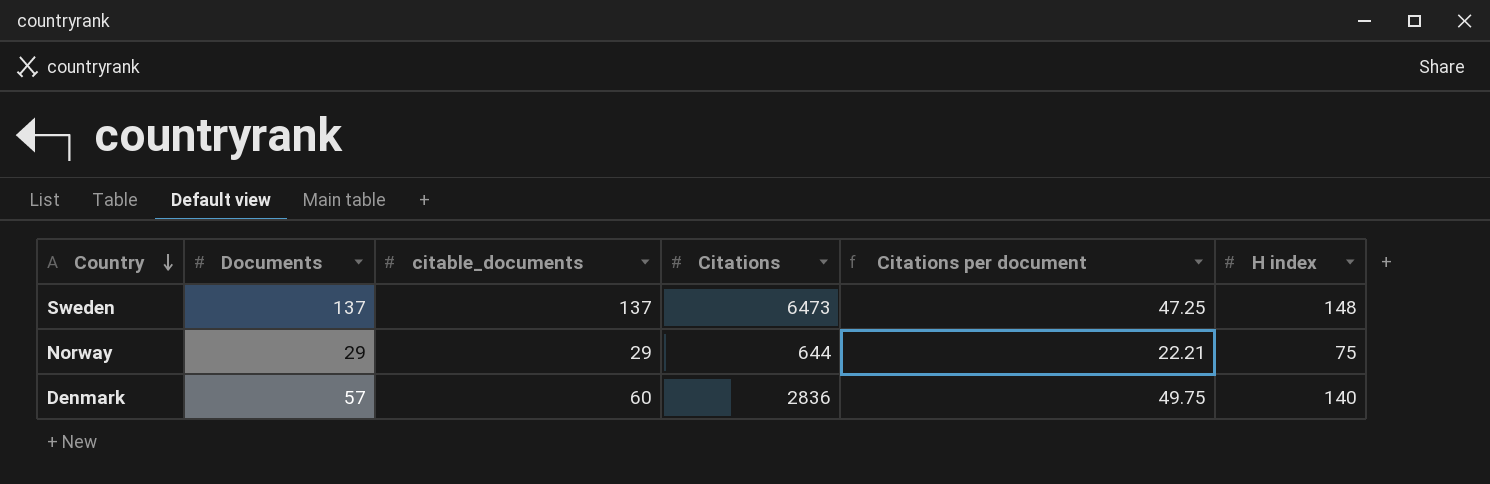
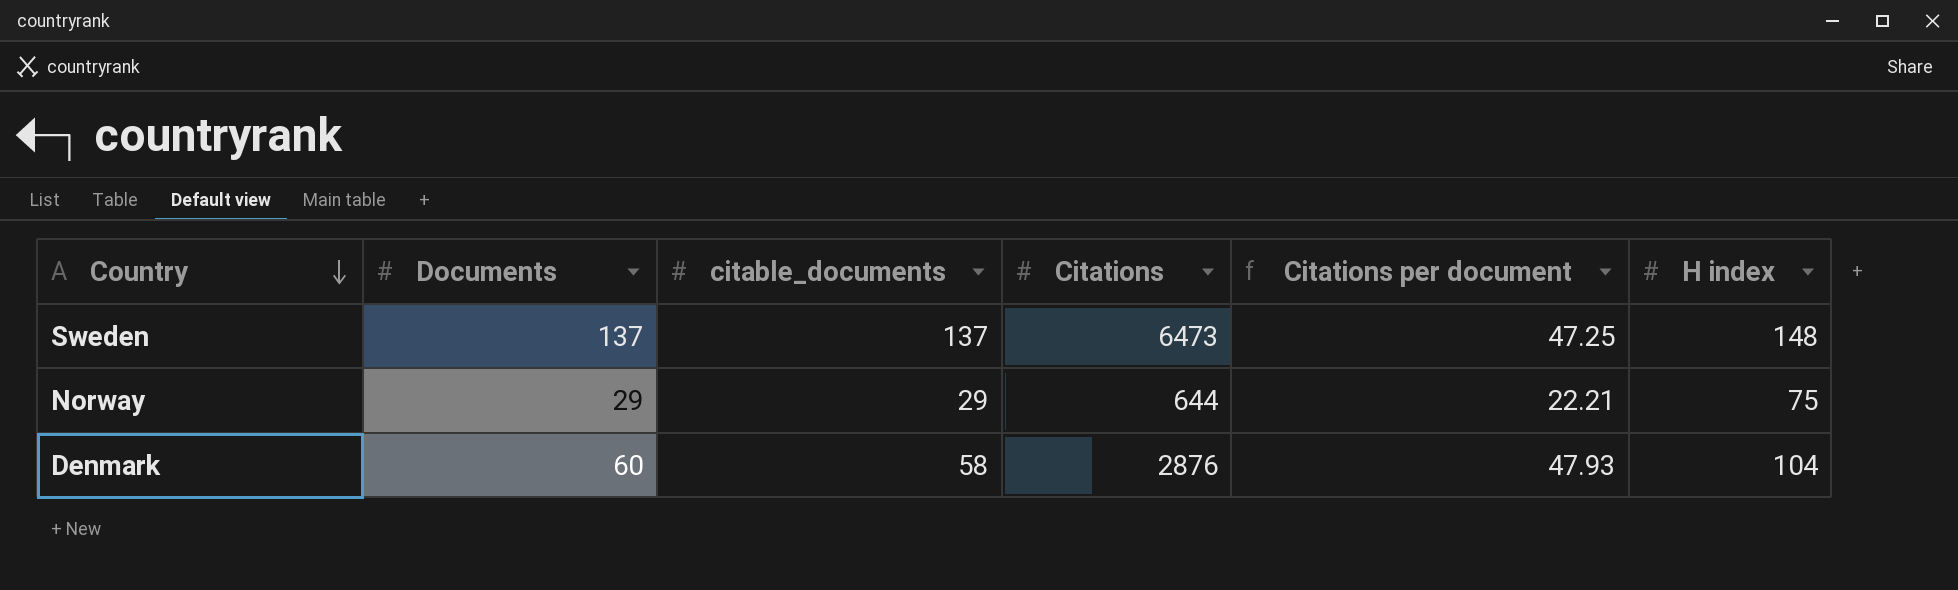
Denmark | Documents: 57 -> 60
Denmark | citable_documents: 60 -> 58
Denmark | Citations: 2836 -> 2876
Denmark | Citations per document: 49.75 -> 47.93
Denmark | H index: 140 -> 104

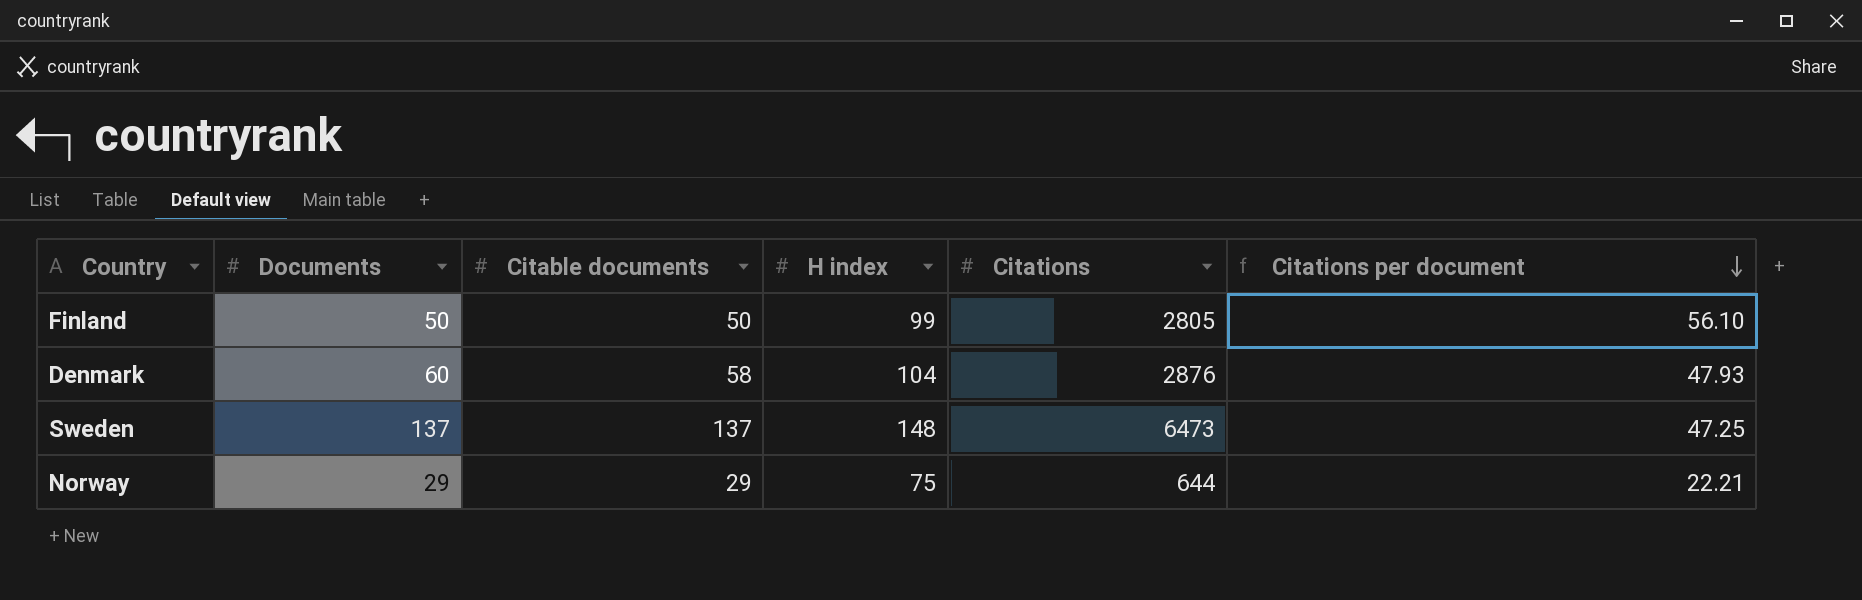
row order: Country descending -> Citations per document descending
column name: citable_documents -> Citable documents
column H index | position: 6 -> 4
row Finland: none -> 50 | 50 | 99 | 2805 | 56.10

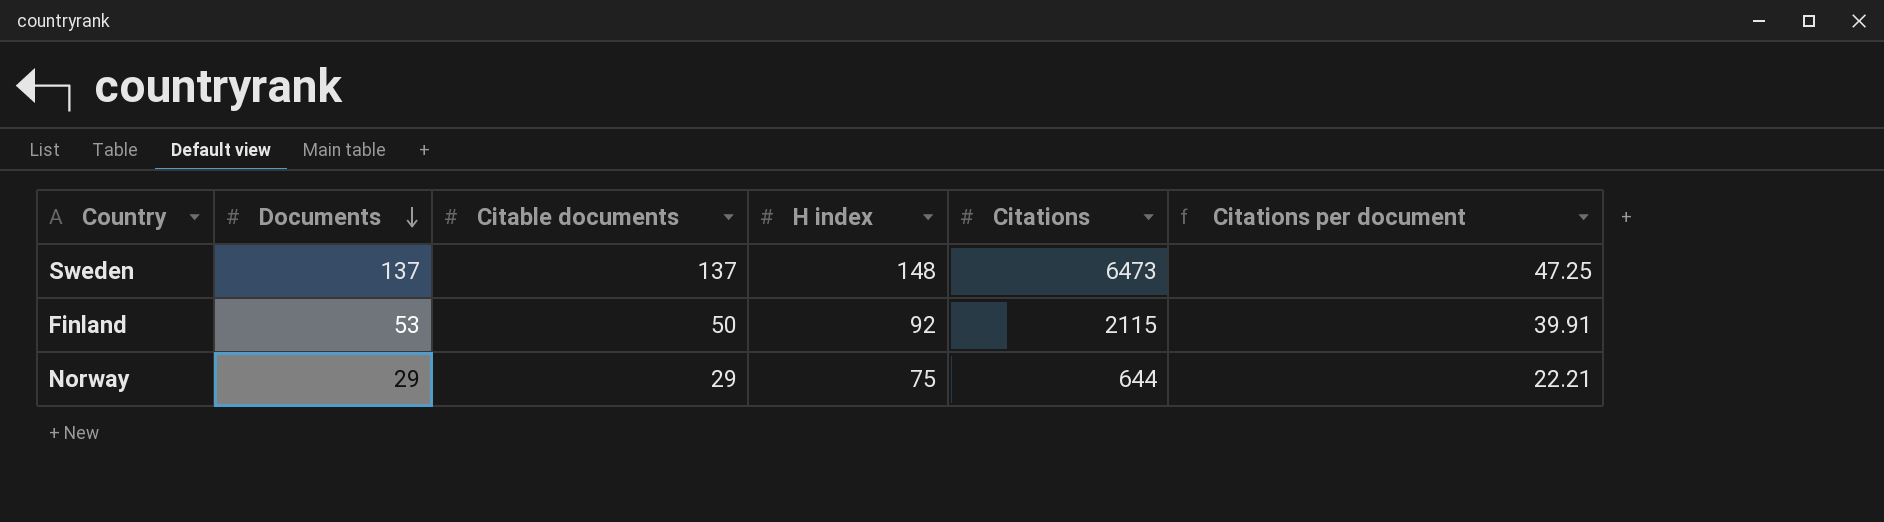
row order: Citations per document descending -> Documents descending
row Denmark: 60 | 58 | 104 | 2876 | 47.93 -> none
Finland | Documents: 50 -> 53
Finland | H index: 99 -> 92
Finland | Citations: 2805 -> 2115
Finland | Citations per document: 56.10 -> 39.91

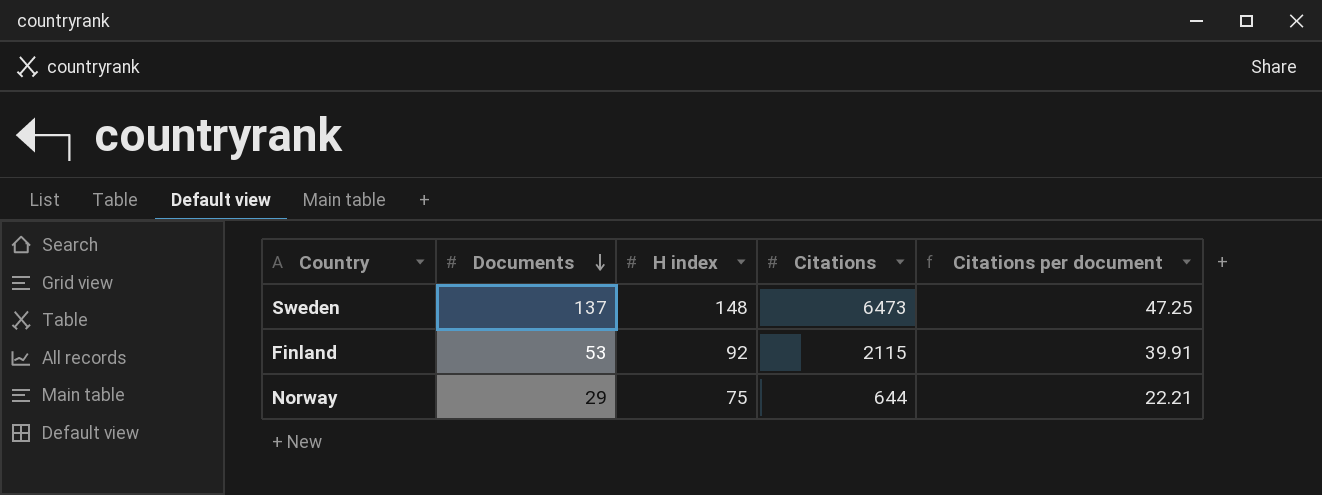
column Citable documents | position: 3 -> none

